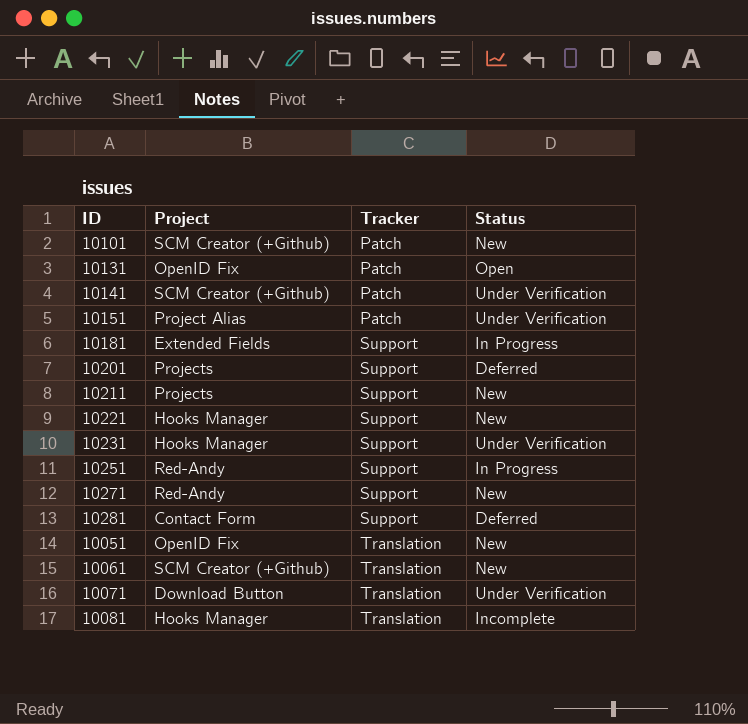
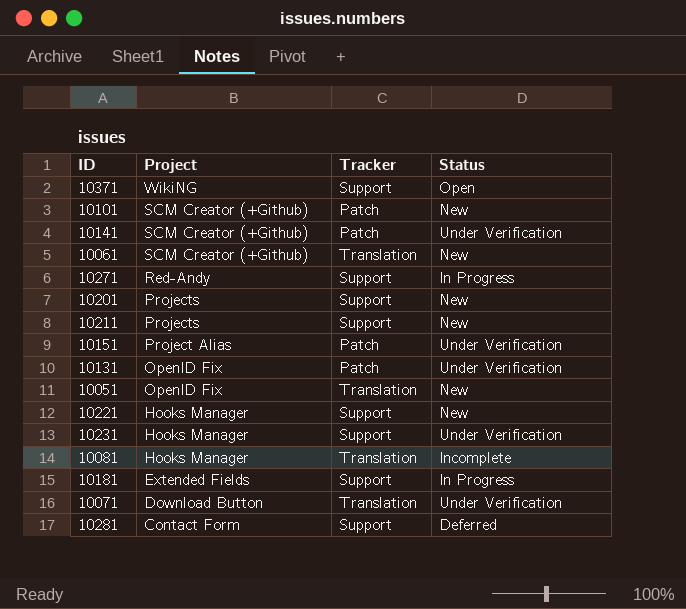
row order: Tracker ascending -> Project descending
row 10251: Red-Andy | Support | In Progress -> none
row 10371: none -> WikiNG | Support | Open
10271 | Status: New -> In Progress
10201 | Status: Deferred -> New
10131 | Status: Open -> Under Verification

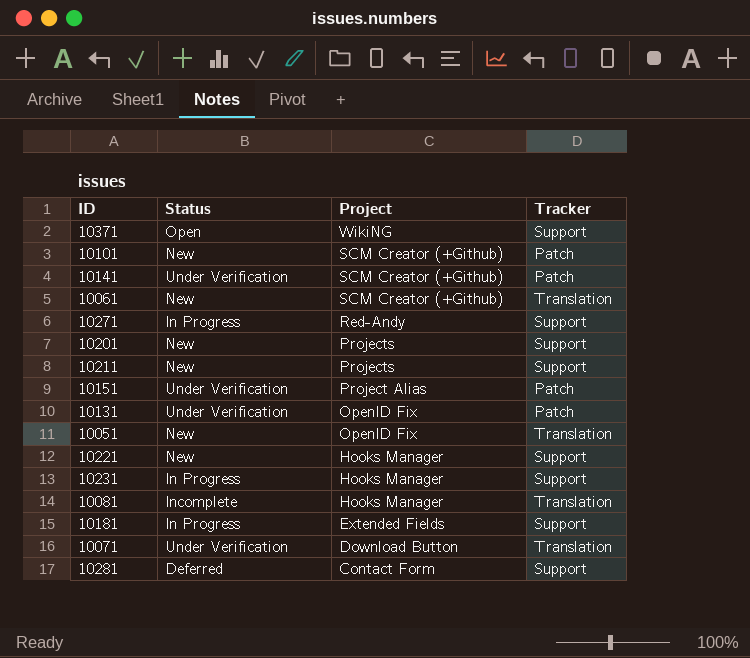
column Status | position: 4 -> 2
10231 | Status: Under Verification -> In Progress

